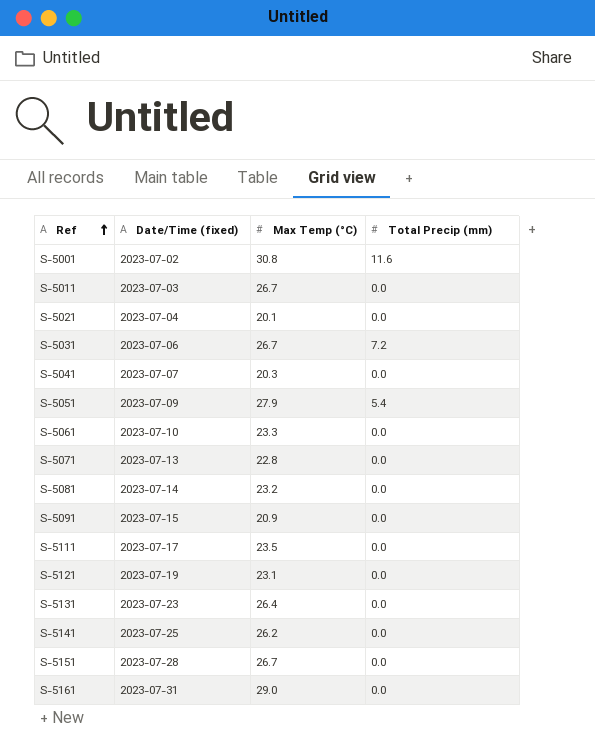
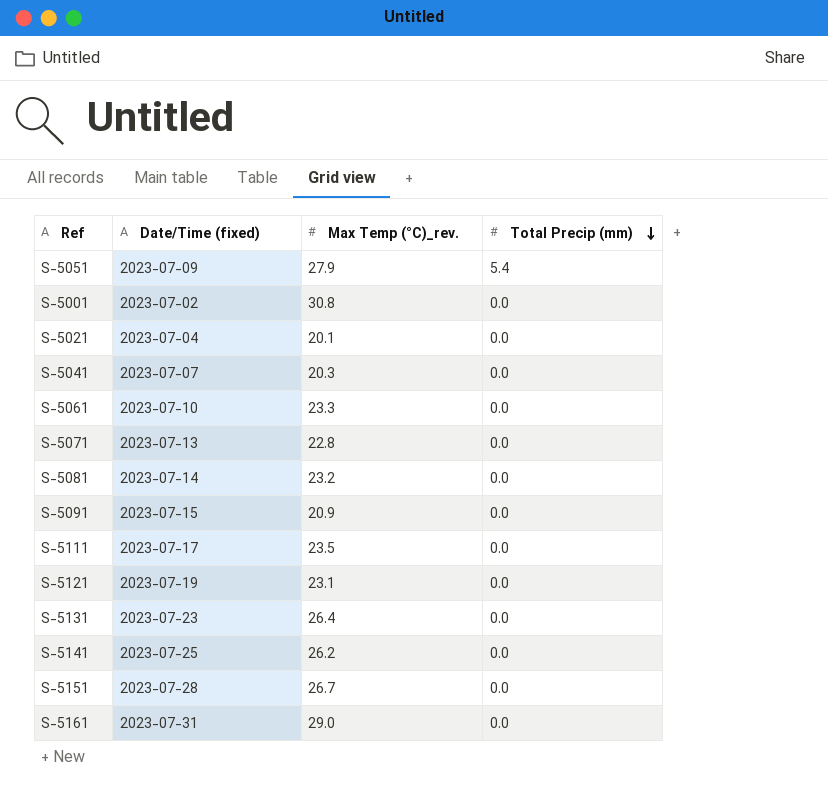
row order: Ref ascending -> Total Precip (mm) descending
column name: Max Temp (°C) -> Max Temp (°C)_rev.
row S-5011: 2023-07-03 | 26.7 | 0.0 -> none
row S-5031: 2023-07-06 | 26.7 | 7.2 -> none
S-5001 | Total Precip (mm): 11.6 -> 0.0

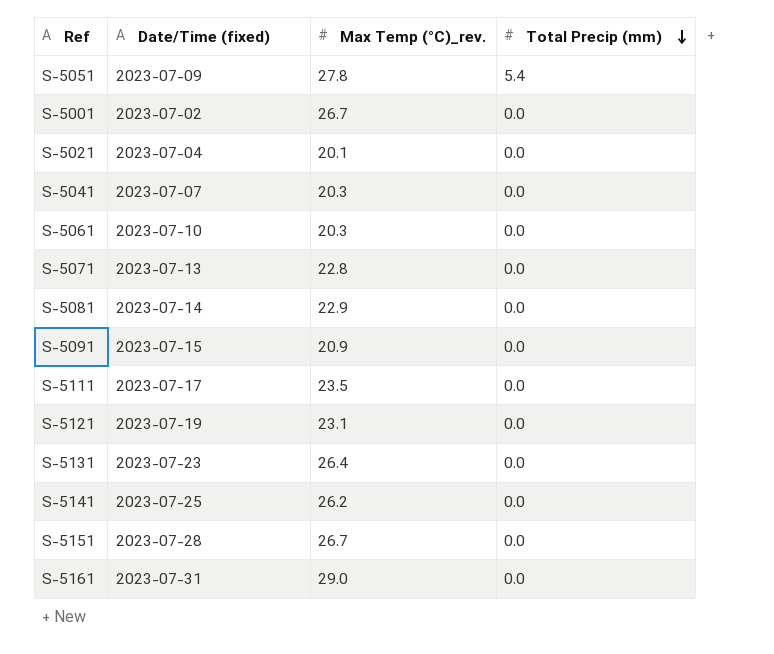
S-5051 | Max Temp (°C)_rev.: 27.9 -> 27.8
S-5001 | Max Temp (°C)_rev.: 30.8 -> 26.7
S-5061 | Max Temp (°C)_rev.: 23.3 -> 20.3
S-5081 | Max Temp (°C)_rev.: 23.2 -> 22.9

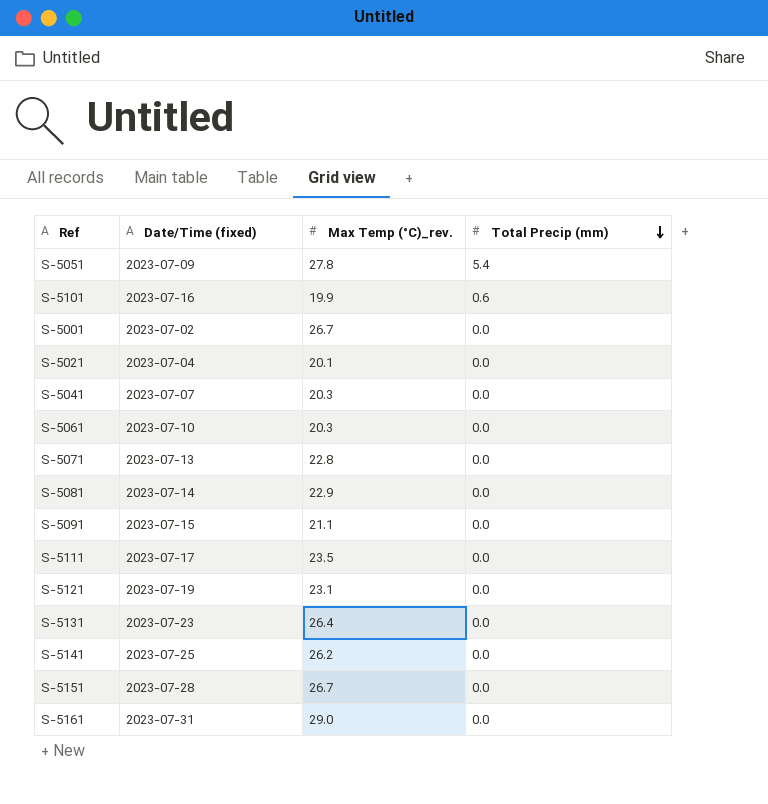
row S-5101: none -> 2023-07-16 | 19.9 | 0.6
S-5091 | Max Temp (°C)_rev.: 20.9 -> 21.1

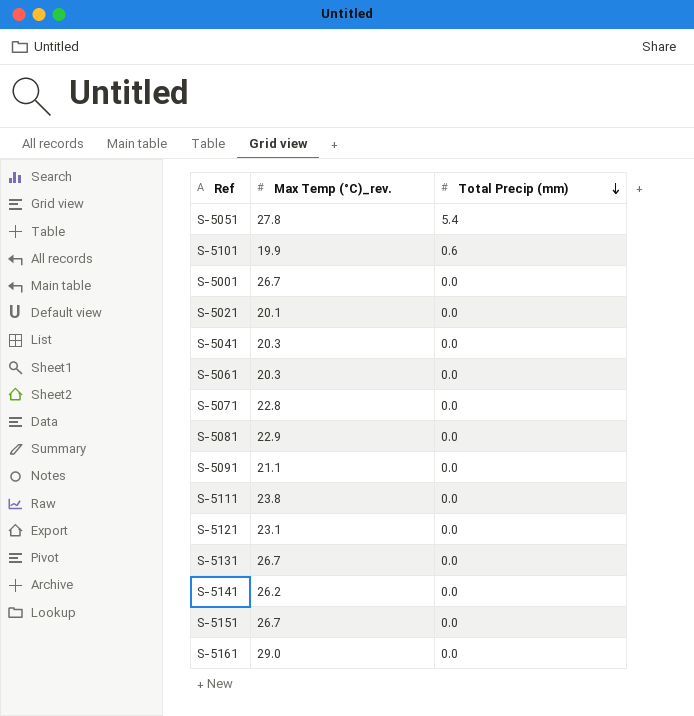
column Date/Time (fixed) | position: 2 -> none
S-5111 | Max Temp (°C)_rev.: 23.5 -> 23.8
S-5131 | Max Temp (°C)_rev.: 26.4 -> 26.7

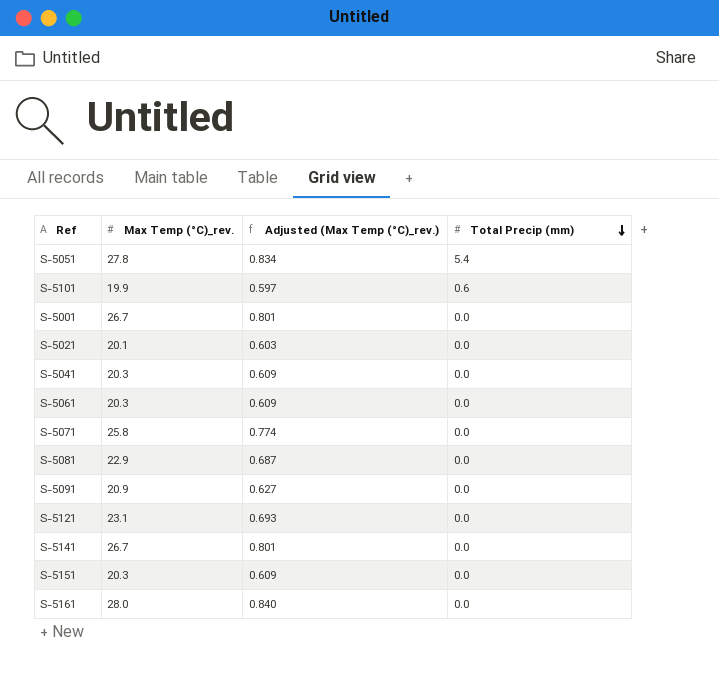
column Adjusted (Max Temp (°C)_rev.) | formula: none -> [Max Temp (°C)_rev.] * 0.03
row S-5111: 23.8 | 0.0 -> none
row S-5131: 26.7 | 0.0 -> none
S-5071 | Max Temp (°C)_rev.: 22.8 -> 25.8
S-5091 | Max Temp (°C)_rev.: 21.1 -> 20.9
S-5141 | Max Temp (°C)_rev.: 26.2 -> 26.7
S-5151 | Max Temp (°C)_rev.: 26.7 -> 20.3
S-5161 | Max Temp (°C)_rev.: 29.0 -> 28.0

